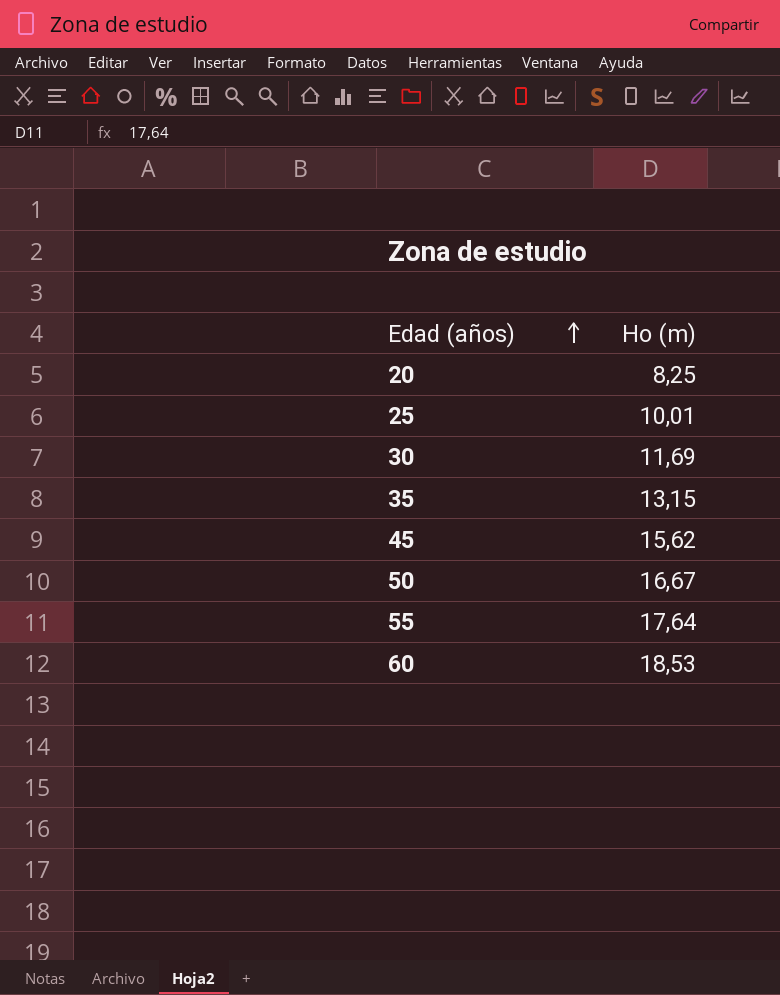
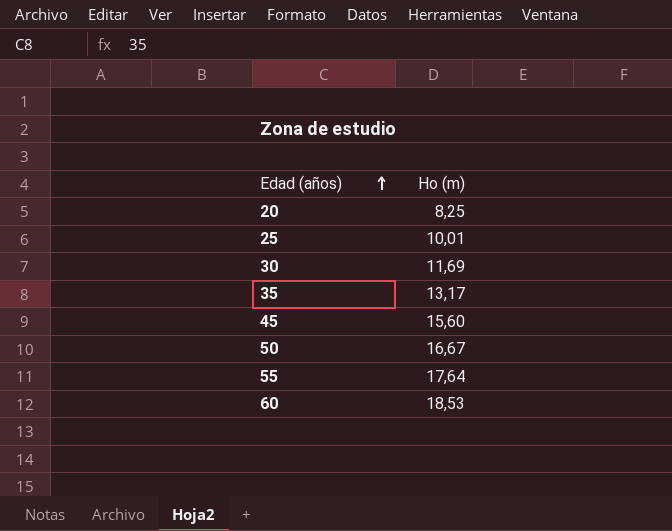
35 | Ho (m): 13,15 -> 13,17
45 | Ho (m): 15,62 -> 15,60

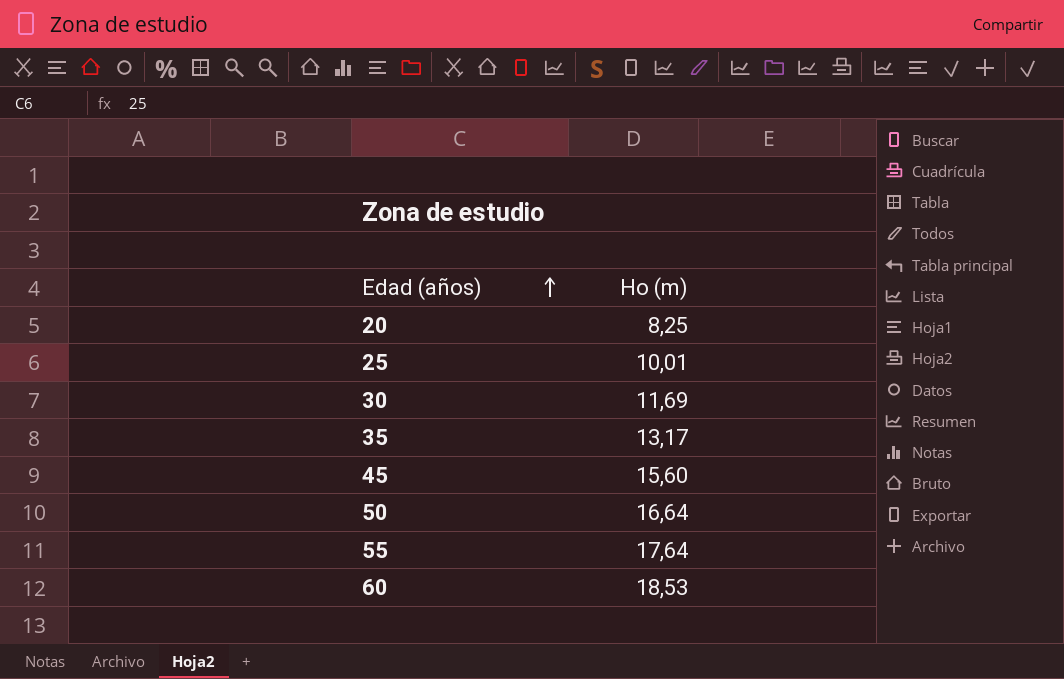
50 | Ho (m): 16,67 -> 16,64

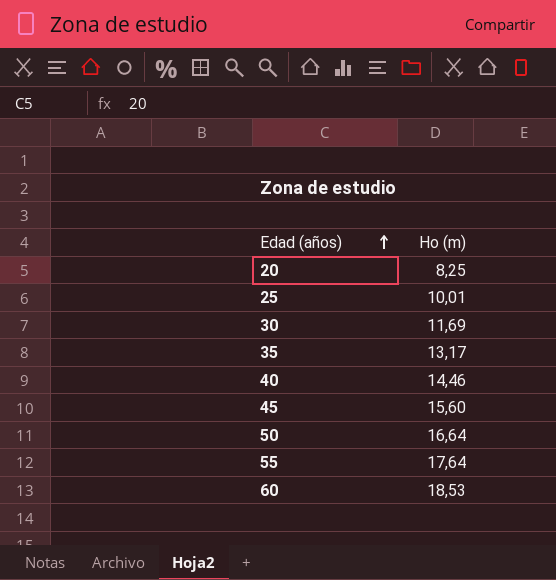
row 40: none -> 14,46

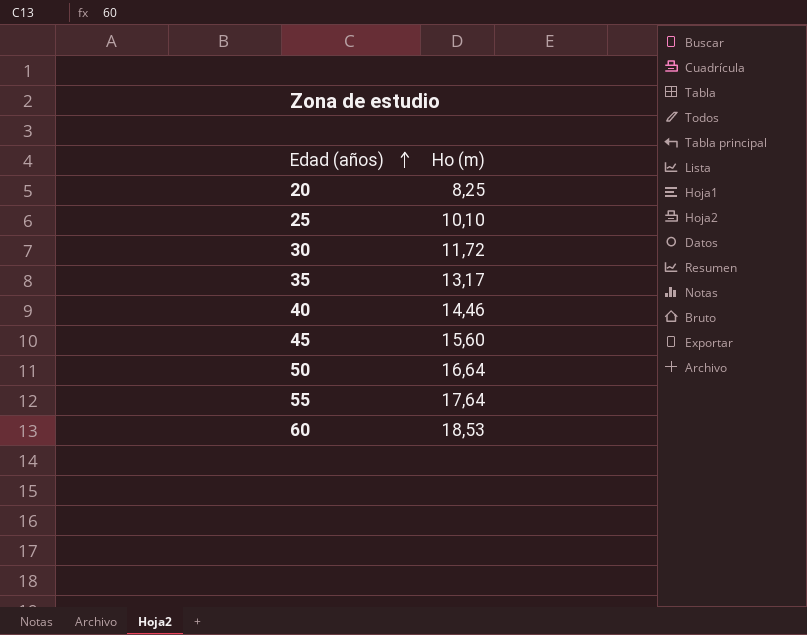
25 | Ho (m): 10,01 -> 10,10
30 | Ho (m): 11,69 -> 11,72

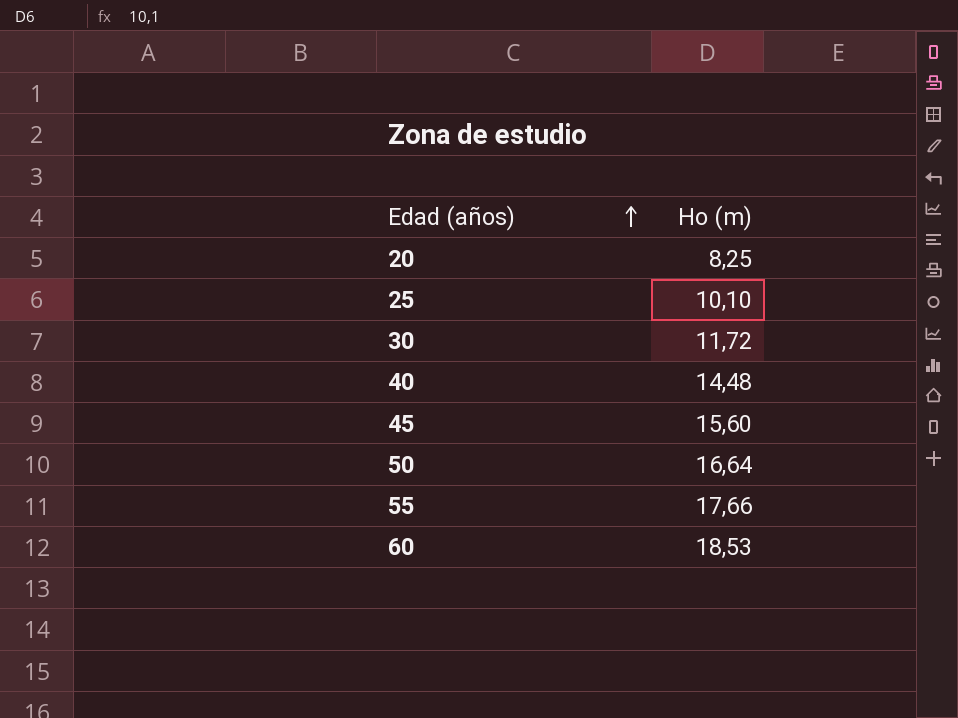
row 35: 13,17 -> none
40 | Ho (m): 14,46 -> 14,48
55 | Ho (m): 17,64 -> 17,66

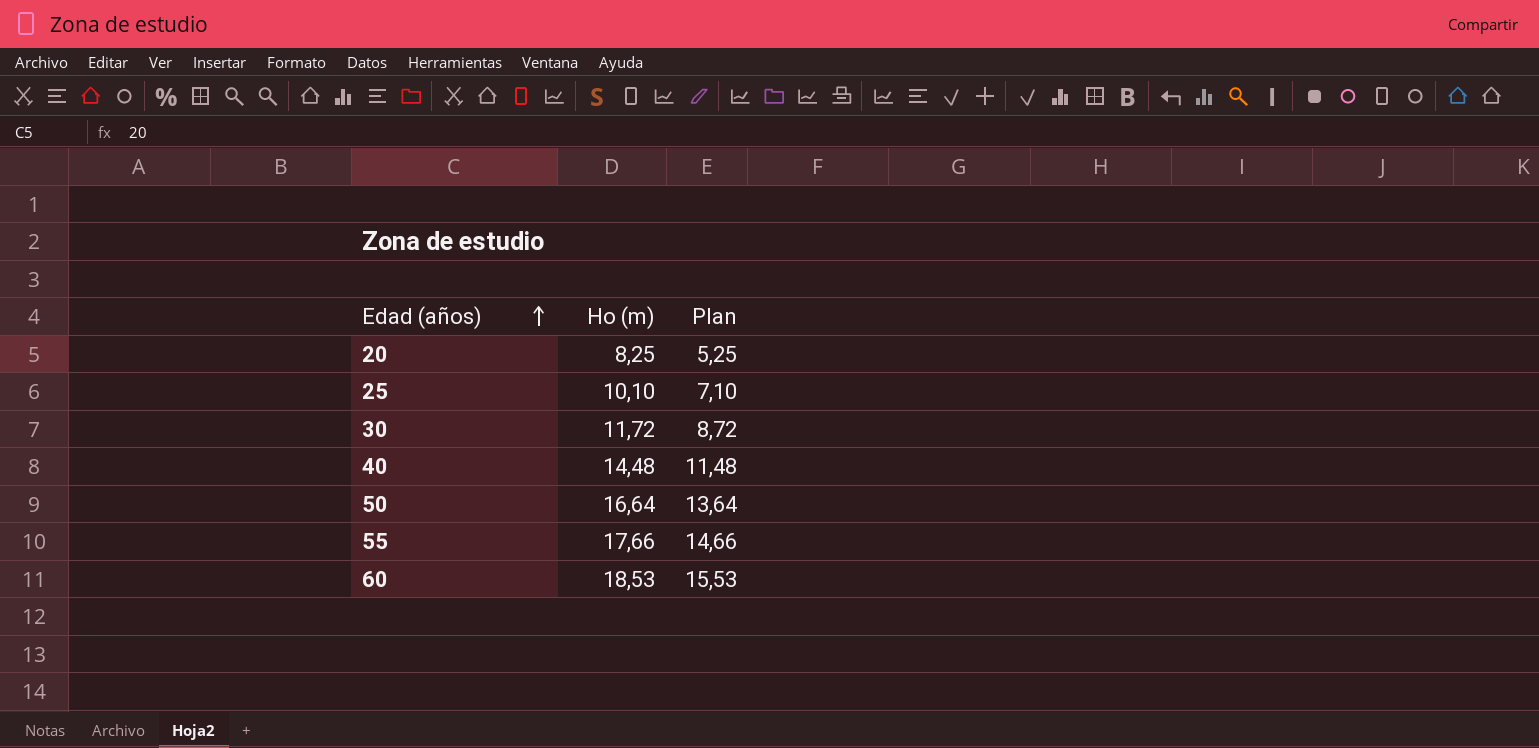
column Plan | formula: none -> [Ho (m)] - 3
row 45: 15,60 -> none

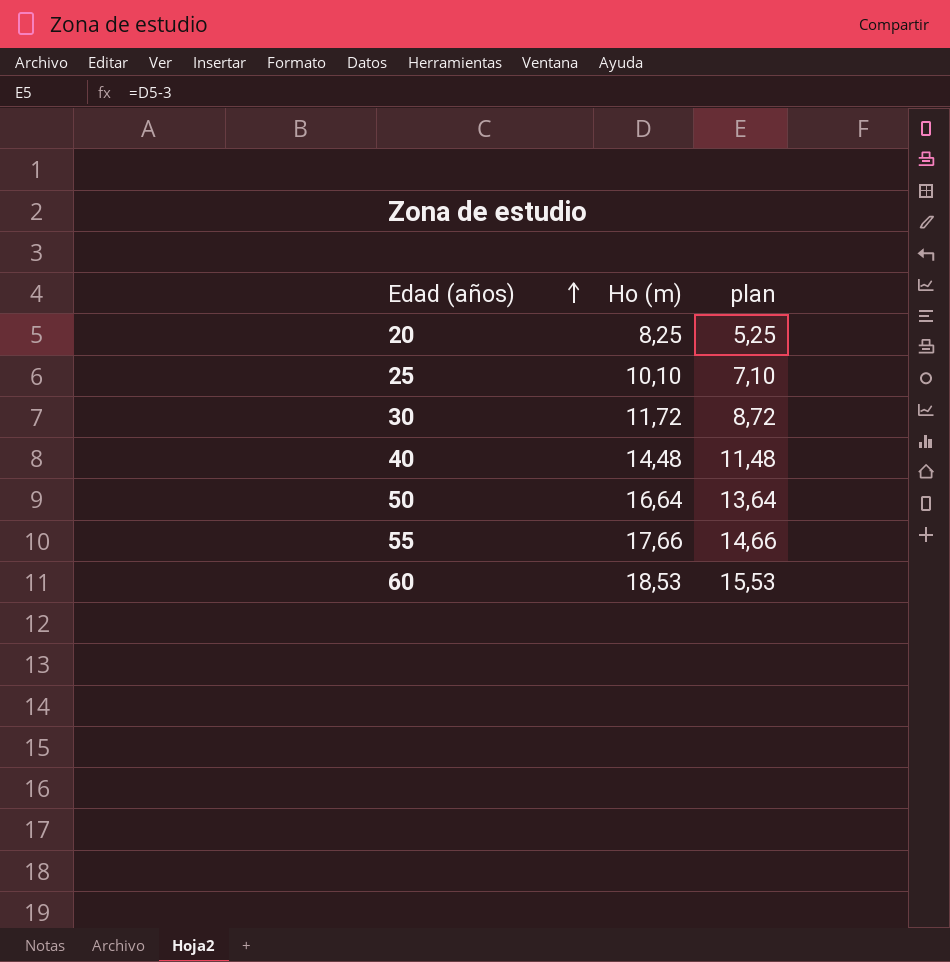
column name: Plan -> plan

